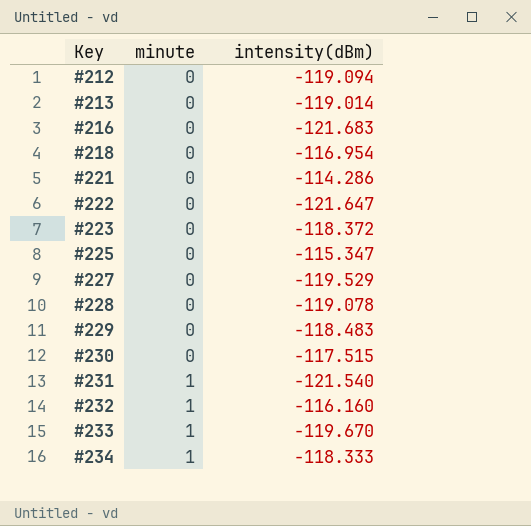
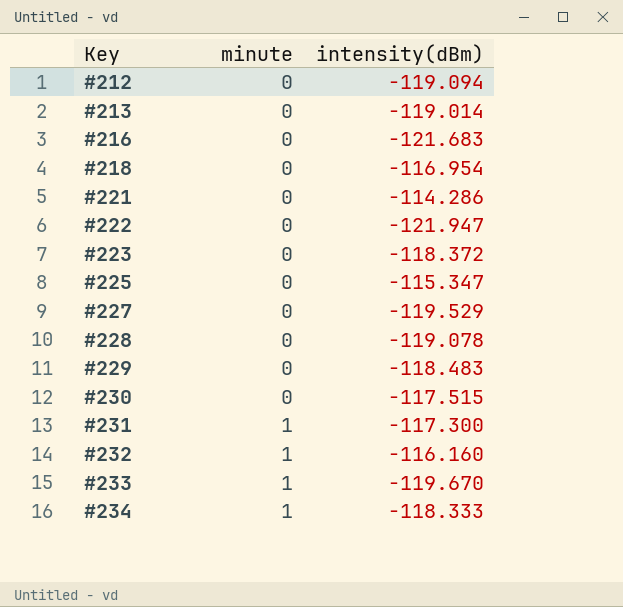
#222 | intensity(dBm): -121.647 -> -121.947
#231 | intensity(dBm): -121.540 -> -117.300

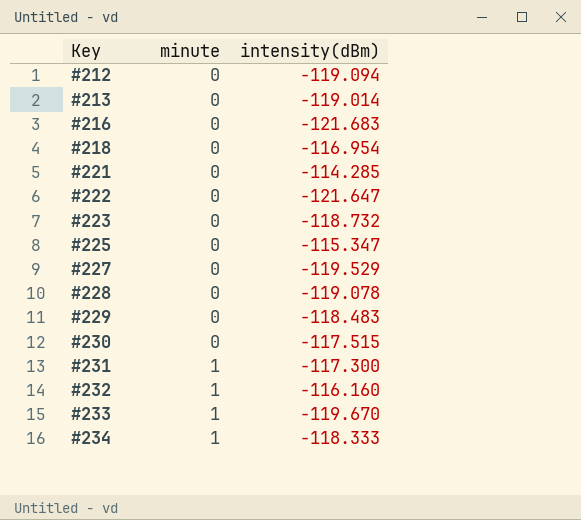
#221 | intensity(dBm): -114.286 -> -114.285
#222 | intensity(dBm): -121.947 -> -121.647
#223 | intensity(dBm): -118.372 -> -118.732

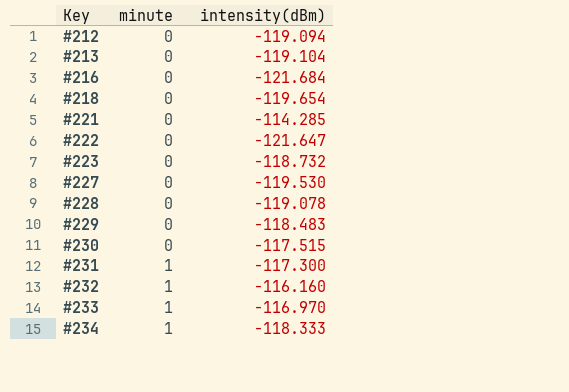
row #225: 0 | -115.347 -> none
#213 | intensity(dBm): -119.014 -> -119.104
#216 | intensity(dBm): -121.683 -> -121.684
#218 | intensity(dBm): -116.954 -> -119.654
#227 | intensity(dBm): -119.529 -> -119.530
#233 | intensity(dBm): -119.670 -> -116.970

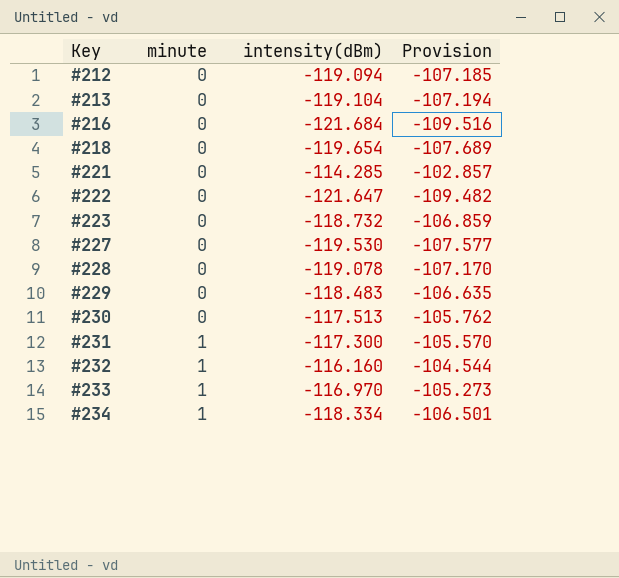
column Provision | formula: none -> [intensity(dBm)] * 0.9
#230 | intensity(dBm): -117.515 -> -117.513
#234 | intensity(dBm): -118.333 -> -118.334

